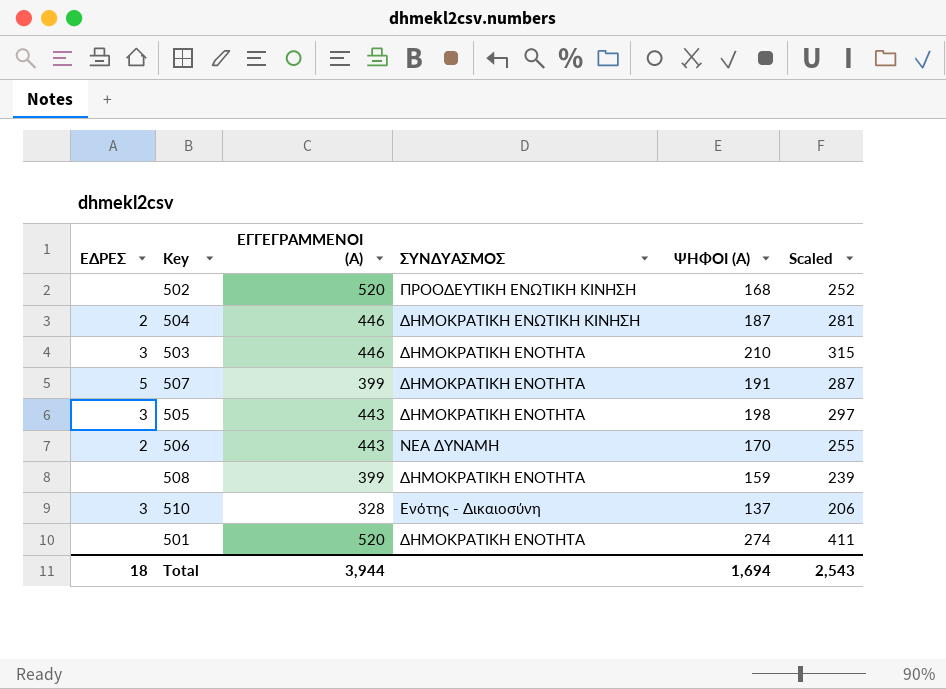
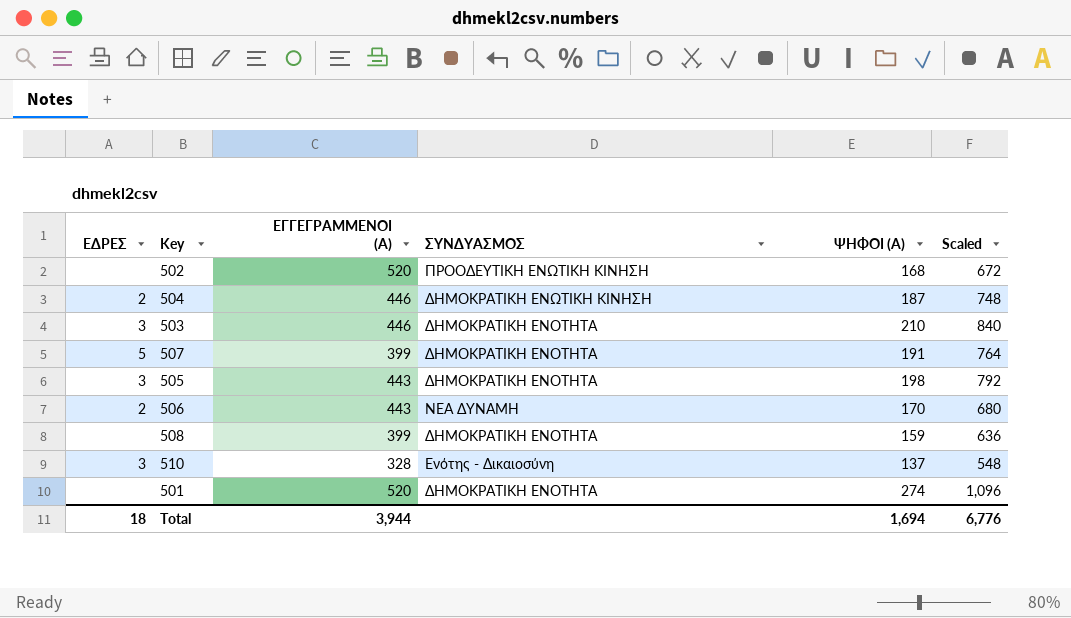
column Scaled | formula: [ΨΗΦΟΙ (Α)] * 1.5 -> [ΨΗΦΟΙ (Α)] * 4
Total | Scaled: 2,543 -> 6,776

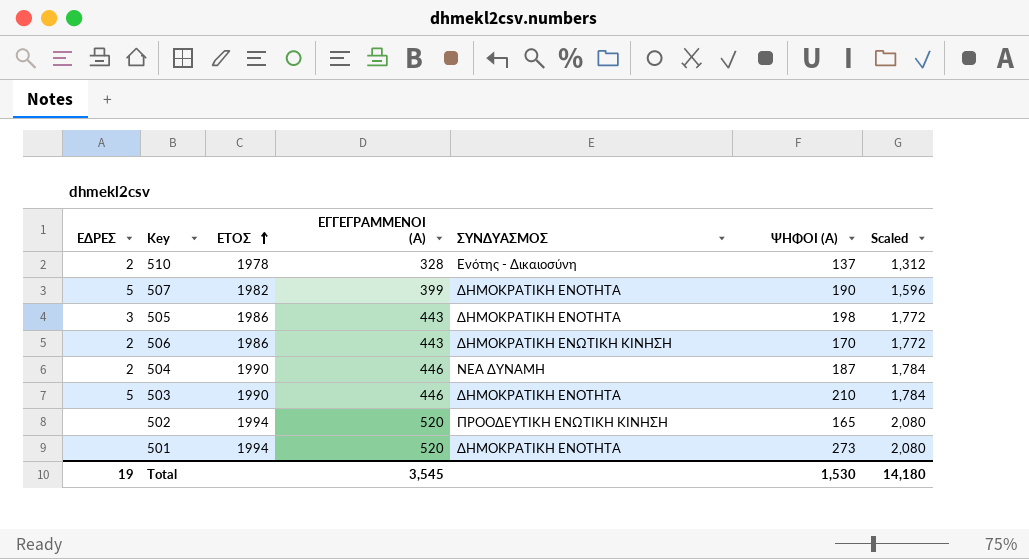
row order: none -> ΕΤΟΣ ascending
column ΕΤΟΣ | position: none -> 3
column Scaled | formula: [ΨΗΦΟΙ (Α)] * 4 -> [ΕΓΓΕΓΡΑΜΜΕΝΟΙ (Α)] * 4
row 508: none | 399 | ΔΗΜΟΚΡΑΤΙΚΗ ΕΝΟΤΗΤΑ | 159 | 636 -> none
510 | ΕΔΡΕΣ: 3 -> 2
507 | ΨΗΦΟΙ (Α): 191 -> 190
506 | ΣΥΝΔΥΑΣΜΟΣ: ΝΕΑ ΔΥΝΑΜΗ -> ΔΗΜΟΚΡΑΤΙΚΗ ΕΝΩΤΙΚΗ ΚΙΝΗΣΗ
504 | ΣΥΝΔΥΑΣΜΟΣ: ΔΗΜΟΚΡΑΤΙΚΗ ΕΝΩΤΙΚΗ ΚΙΝΗΣΗ -> ΝΕΑ ΔΥΝΑΜΗ
503 | ΕΔΡΕΣ: 3 -> 5
502 | ΨΗΦΟΙ (Α): 168 -> 165
501 | ΨΗΦΟΙ (Α): 274 -> 273
Total | ΕΔΡΕΣ: 18 -> 19
Total | ΕΓΓΕΓΡΑΜΜΕΝΟΙ (Α): 3,944 -> 3,545
Total | ΨΗΦΟΙ (Α): 1,694 -> 1,530
Total | Scaled: 6,776 -> 14,180

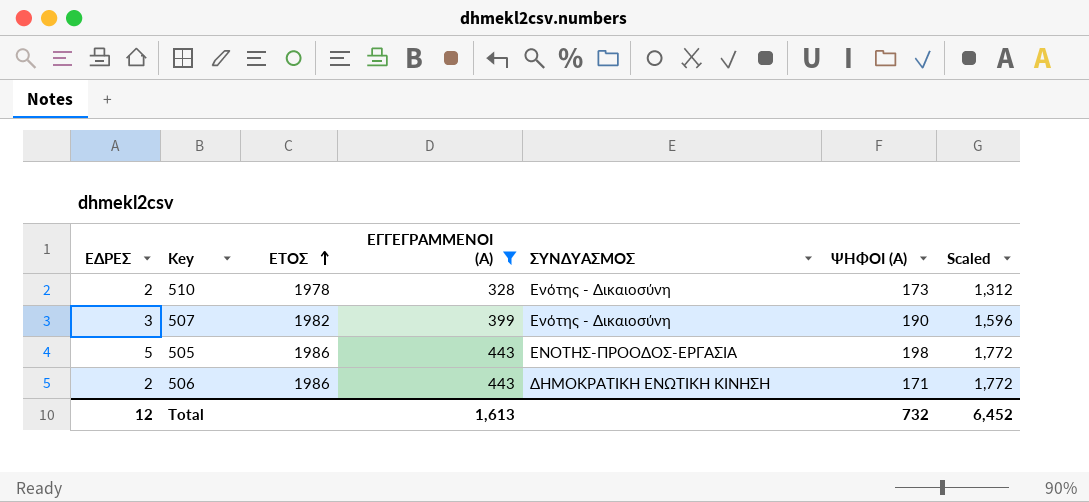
filter: none -> ΕΓΓΕΓΡΑΜΜΕΝΟΙ (Α) <= 443
510 | ΨΗΦΟΙ (Α): 137 -> 173
507 | ΕΔΡΕΣ: 5 -> 3
507 | ΣΥΝΔΥΑΣΜΟΣ: ΔΗΜΟΚΡΑΤΙΚΗ ΕΝΟΤΗΤΑ -> Ενότης - Δικαιοσύνη
505 | ΕΔΡΕΣ: 3 -> 5
505 | ΣΥΝΔΥΑΣΜΟΣ: ΔΗΜΟΚΡΑΤΙΚΗ ΕΝΟΤΗΤΑ -> ΕΝΟΤΗΣ-ΠΡΟΟΔΟΣ-ΕΡΓΑΣΙΑ
506 | ΨΗΦΟΙ (Α): 170 -> 171
Total | ΕΔΡΕΣ: 19 -> 12
Total | ΕΓΓΕΓΡΑΜΜΕΝΟΙ (Α): 3,545 -> 1,613
Total | ΨΗΦΟΙ (Α): 1,530 -> 732
Total | Scaled: 14,180 -> 6,452

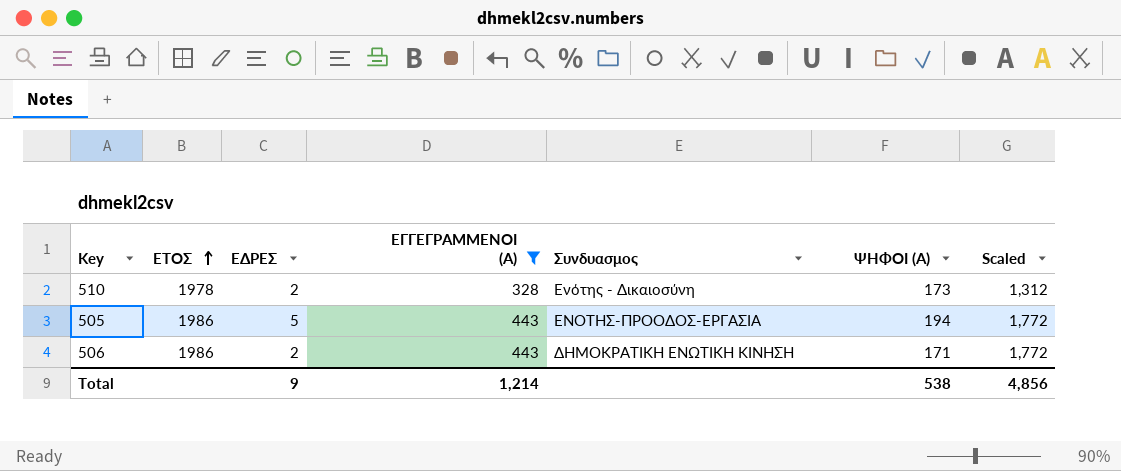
column ΕΔΡΕΣ | position: 1 -> 3
column name: ΣΥΝΔΥΑΣΜΟΣ -> Συνδυασμος
row 507: 3 | 1982 | 399 | Ενότης - Δικαιοσύνη | 190 | 1,596 -> none
505 | ΨΗΦΟΙ (Α): 198 -> 194
Total | ΕΔΡΕΣ: 12 -> 9
Total | ΕΓΓΕΓΡΑΜΜΕΝΟΙ (Α): 1,613 -> 1,214
Total | ΨΗΦΟΙ (Α): 732 -> 538
Total | Scaled: 6,452 -> 4,856

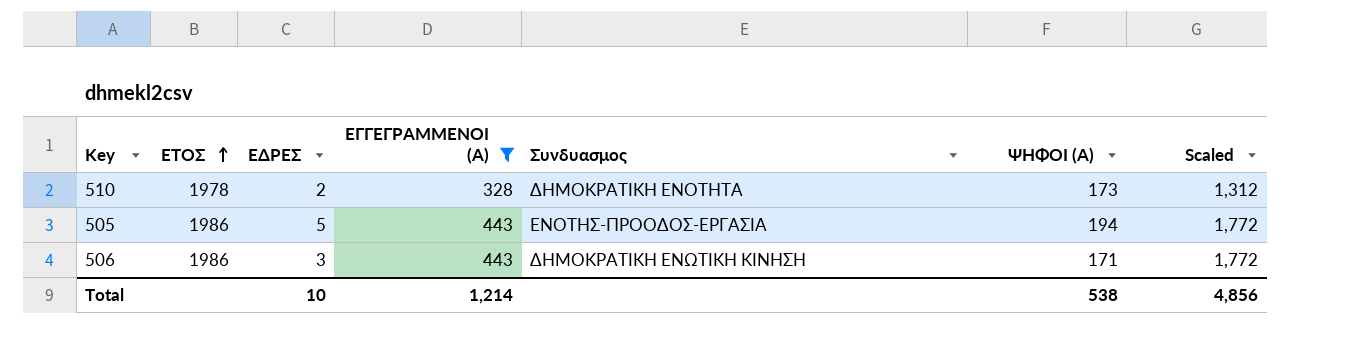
510 | Συνδυασμος: Ενότης - Δικαιοσύνη -> ΔΗΜΟΚΡΑΤΙΚΗ ΕΝΟΤΗΤΑ
506 | ΕΔΡΕΣ: 2 -> 3
Total | ΕΔΡΕΣ: 9 -> 10

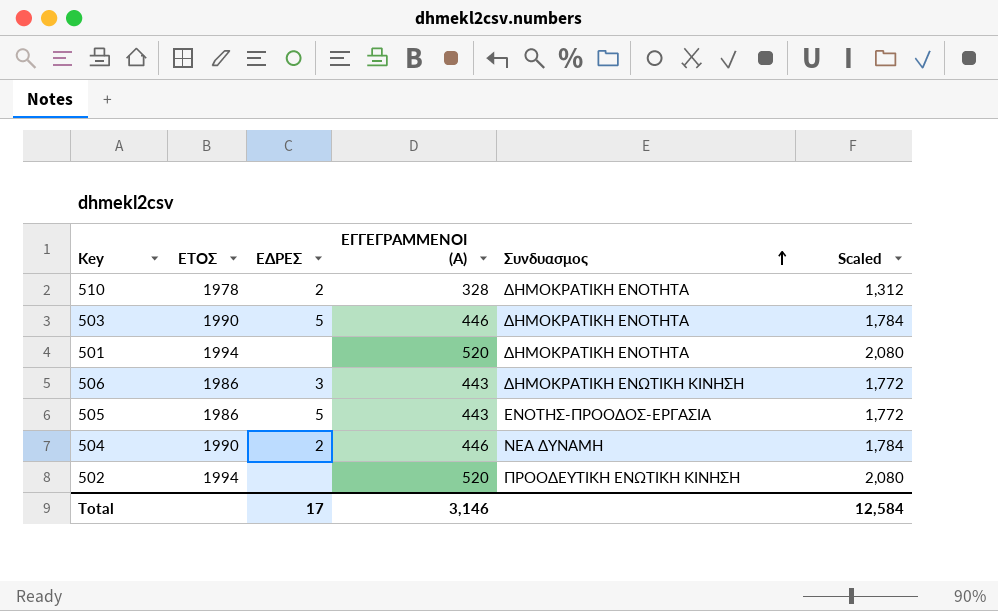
filter: ΕΓΓΕΓΡΑΜΜΕΝΟΙ (Α) <= 443 -> none
row order: ΕΤΟΣ ascending -> Συνδυασμος ascending
column ΨΗΦΟΙ (Α) | position: 6 -> none
Total | ΕΔΡΕΣ: 10 -> 17
Total | ΕΓΓΕΓΡΑΜΜΕΝΟΙ (Α): 1,214 -> 3,146
Total | Scaled: 4,856 -> 12,584

